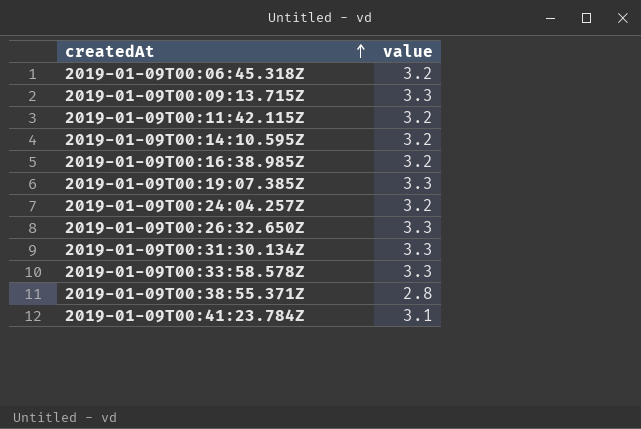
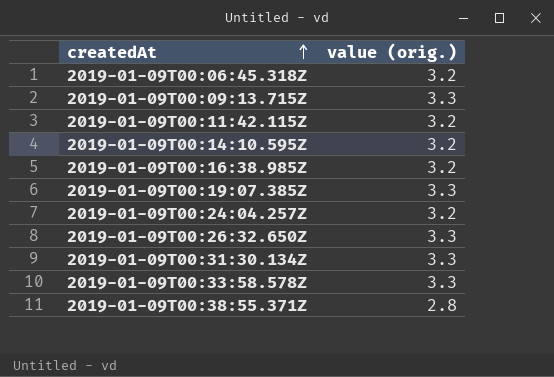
column name: value -> value (orig.)
row 2019-01-09T00:41:23.784Z: 3.1 -> none

